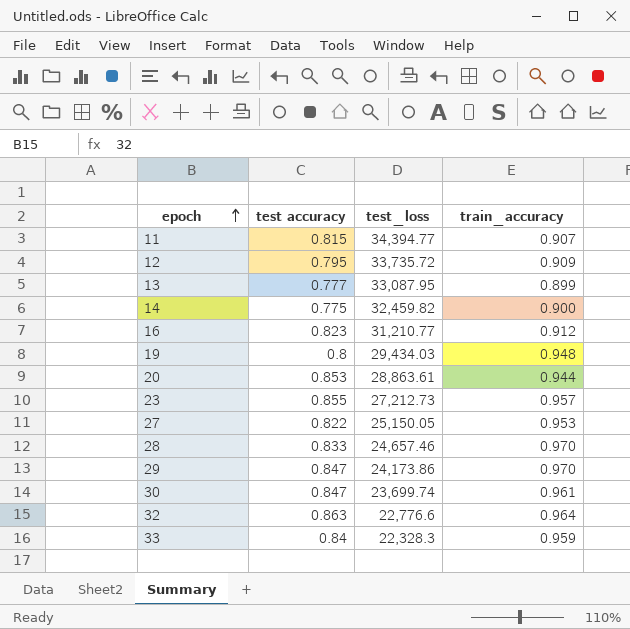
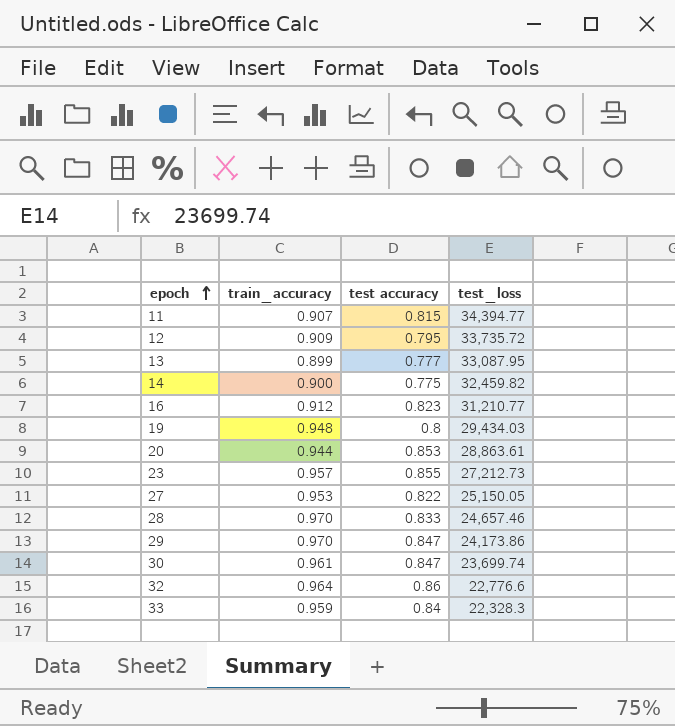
column train_accuracy | position: 4 -> 2
32 | test accuracy: 0.863 -> 0.86

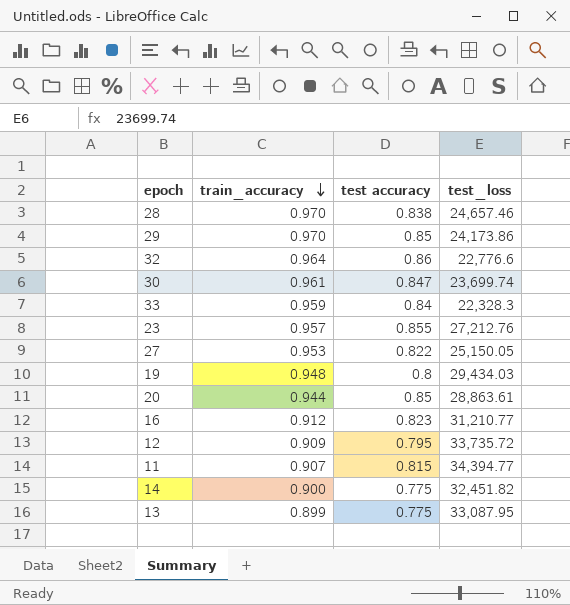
row order: epoch ascending -> train_accuracy descending
28 | test accuracy: 0.833 -> 0.838
29 | test accuracy: 0.847 -> 0.85
23 | test_loss: 27,212.73 -> 27,212.76
20 | test accuracy: 0.853 -> 0.85
14 | test_loss: 32,459.82 -> 32,451.82
13 | test accuracy: 0.777 -> 0.775

